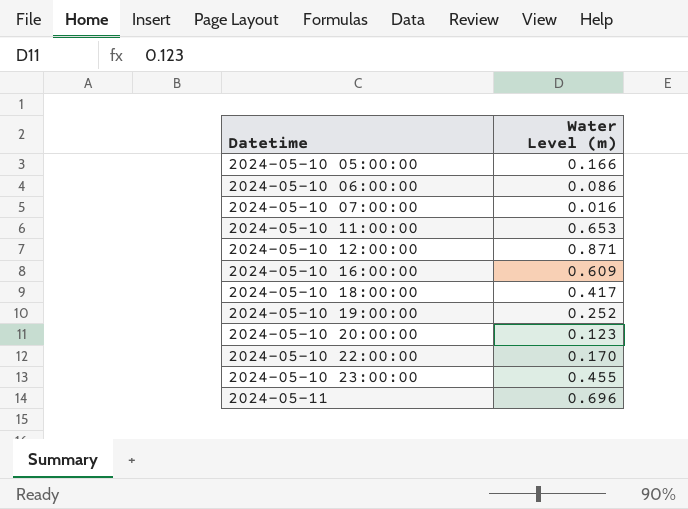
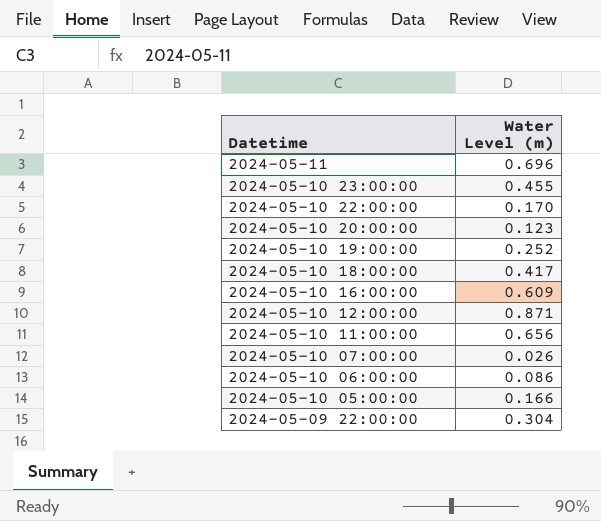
row order: Datetime ascending -> Datetime descending
2024-05-10 11:00:00 | Water Level (m): 0.653 -> 0.656
2024-05-10 07:00:00 | Water Level (m): 0.016 -> 0.026
row 2024-05-09 22:00:00: none -> 0.304

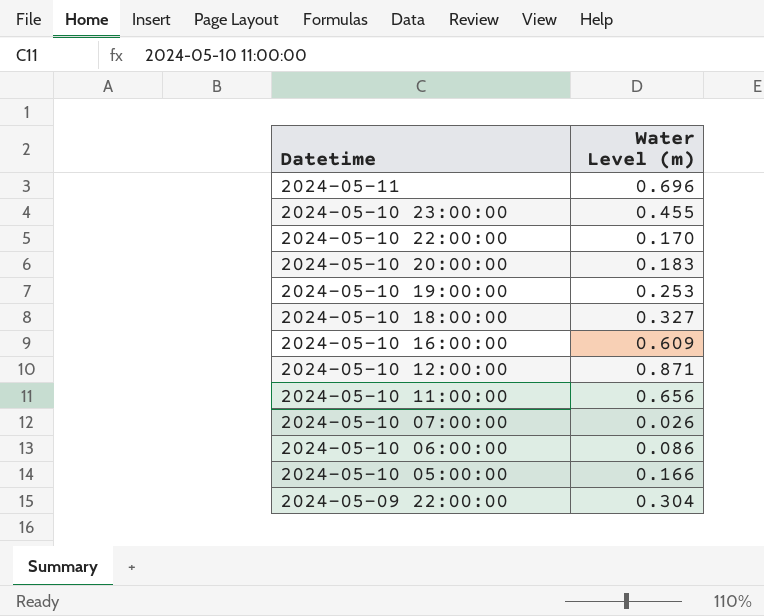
2024-05-10 20:00:00 | Water Level (m): 0.123 -> 0.183
2024-05-10 19:00:00 | Water Level (m): 0.252 -> 0.253
2024-05-10 18:00:00 | Water Level (m): 0.417 -> 0.327

